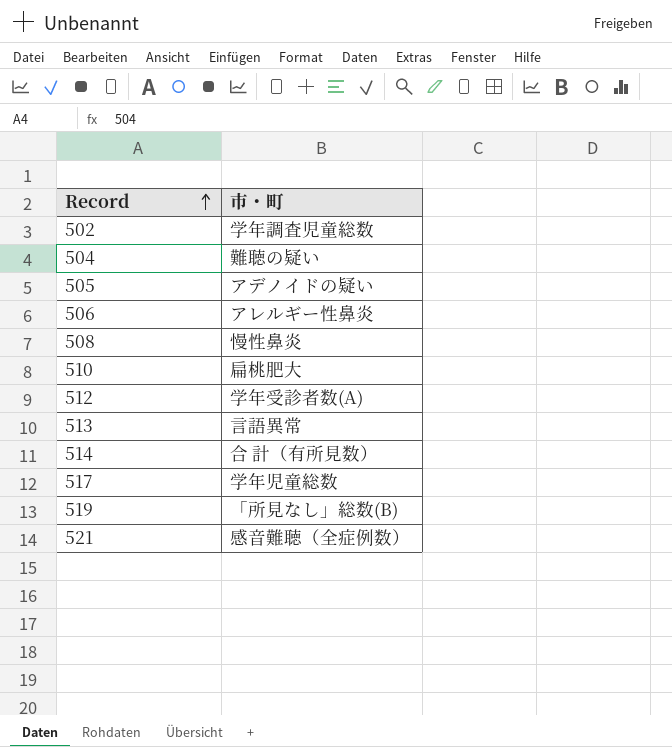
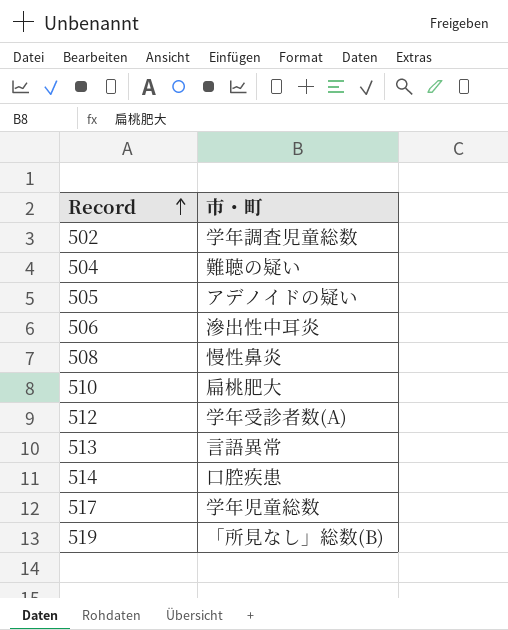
row 521: 感音難聴（全症例数） -> none
506 | 市・町: アレルギー性鼻炎 -> 滲出性中耳炎
514 | 市・町: 合 計（有所見数） -> 口腔疾患

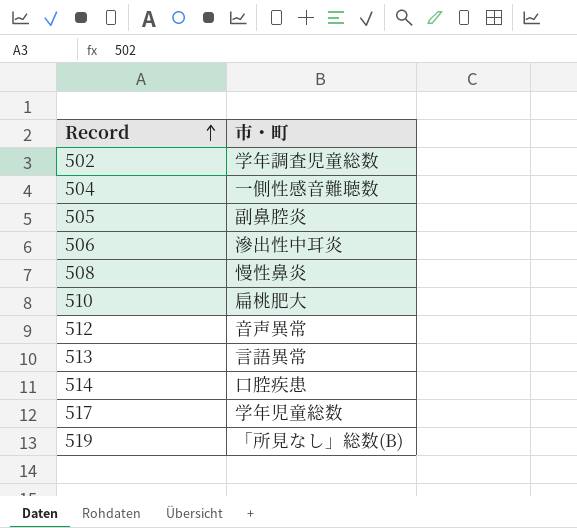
504 | 市・町: 難聴の疑い -> 一側性感音難聴数
505 | 市・町: アデノイドの疑い -> 副鼻腔炎
512 | 市・町: 学年受診者数(A) -> 音声異常

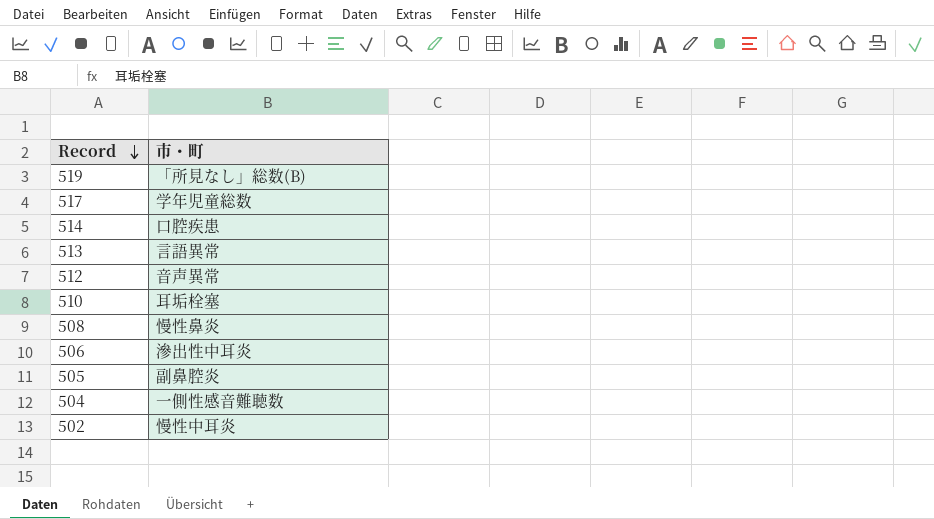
row order: Record ascending -> Record descending
510 | 市・町: 扁桃肥大 -> 耳垢栓塞
502 | 市・町: 学年調査児童総数 -> 慢性中耳炎

